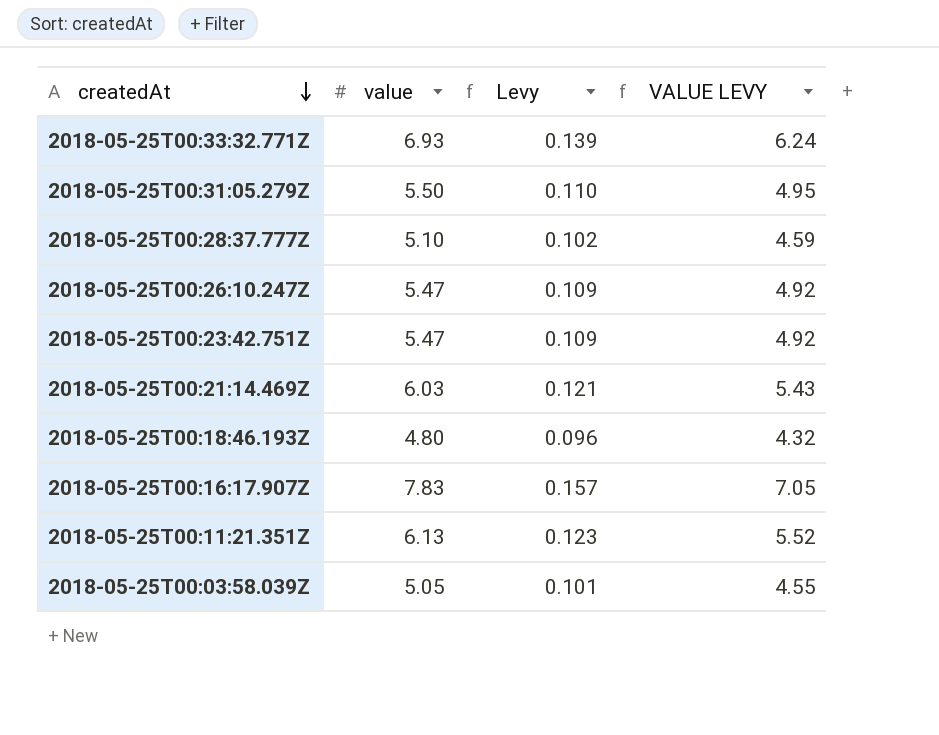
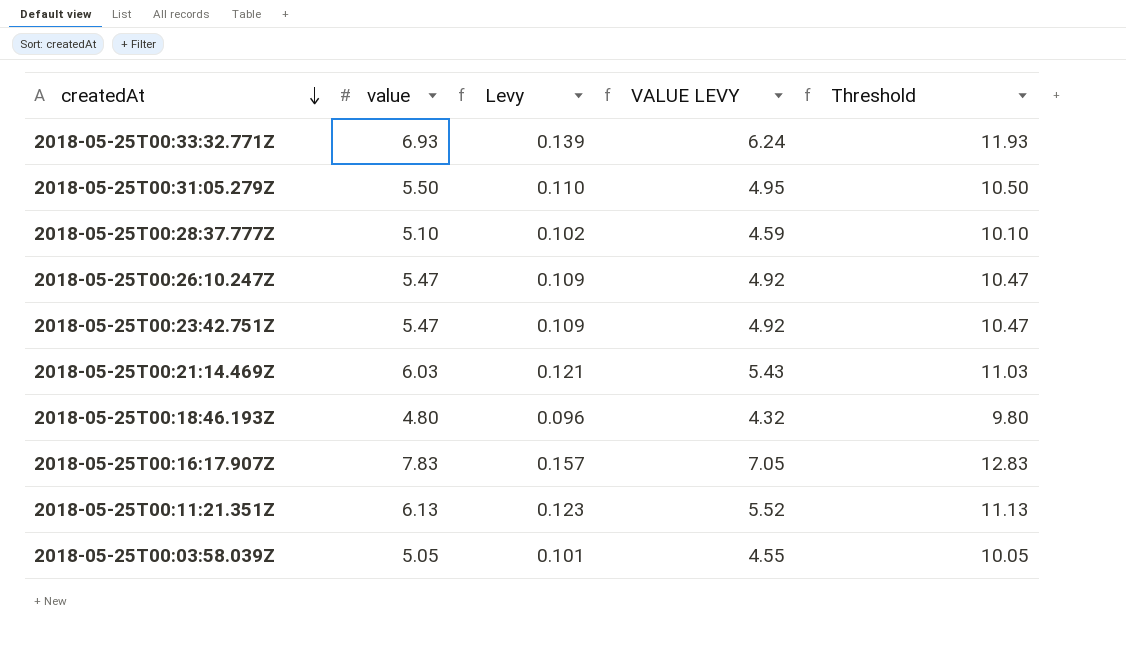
column Threshold | formula: none -> [value] + 5

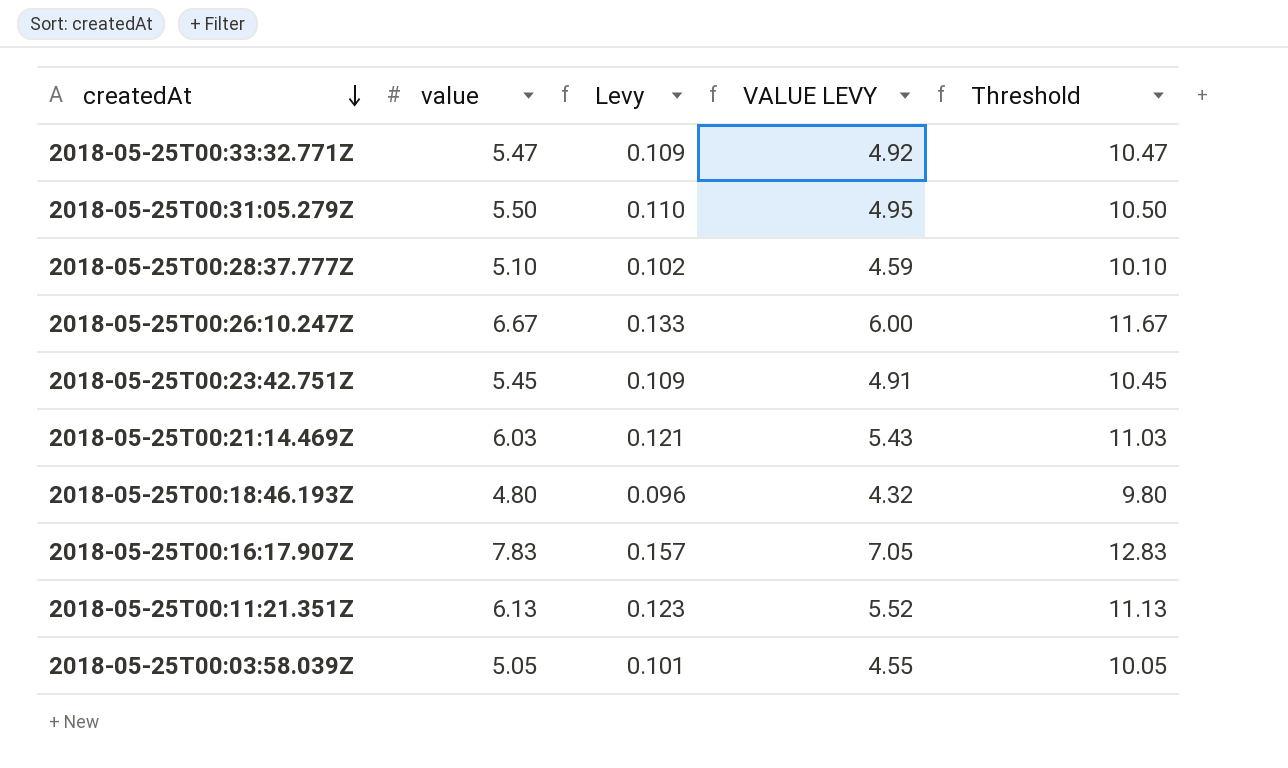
2018-05-25T00:33:32.771Z | value: 6.93 -> 5.47
2018-05-25T00:33:32.771Z | Levy: 0.139 -> 0.109
2018-05-25T00:33:32.771Z | VALUE LEVY: 6.24 -> 4.92
2018-05-25T00:33:32.771Z | Threshold: 11.93 -> 10.47
2018-05-25T00:26:10.247Z | value: 5.47 -> 6.67
2018-05-25T00:26:10.247Z | Levy: 0.109 -> 0.133
2018-05-25T00:26:10.247Z | VALUE LEVY: 4.92 -> 6.00
2018-05-25T00:26:10.247Z | Threshold: 10.47 -> 11.67
2018-05-25T00:23:42.751Z | value: 5.47 -> 5.45
2018-05-25T00:23:42.751Z | VALUE LEVY: 4.92 -> 4.91
2018-05-25T00:23:42.751Z | Threshold: 10.47 -> 10.45

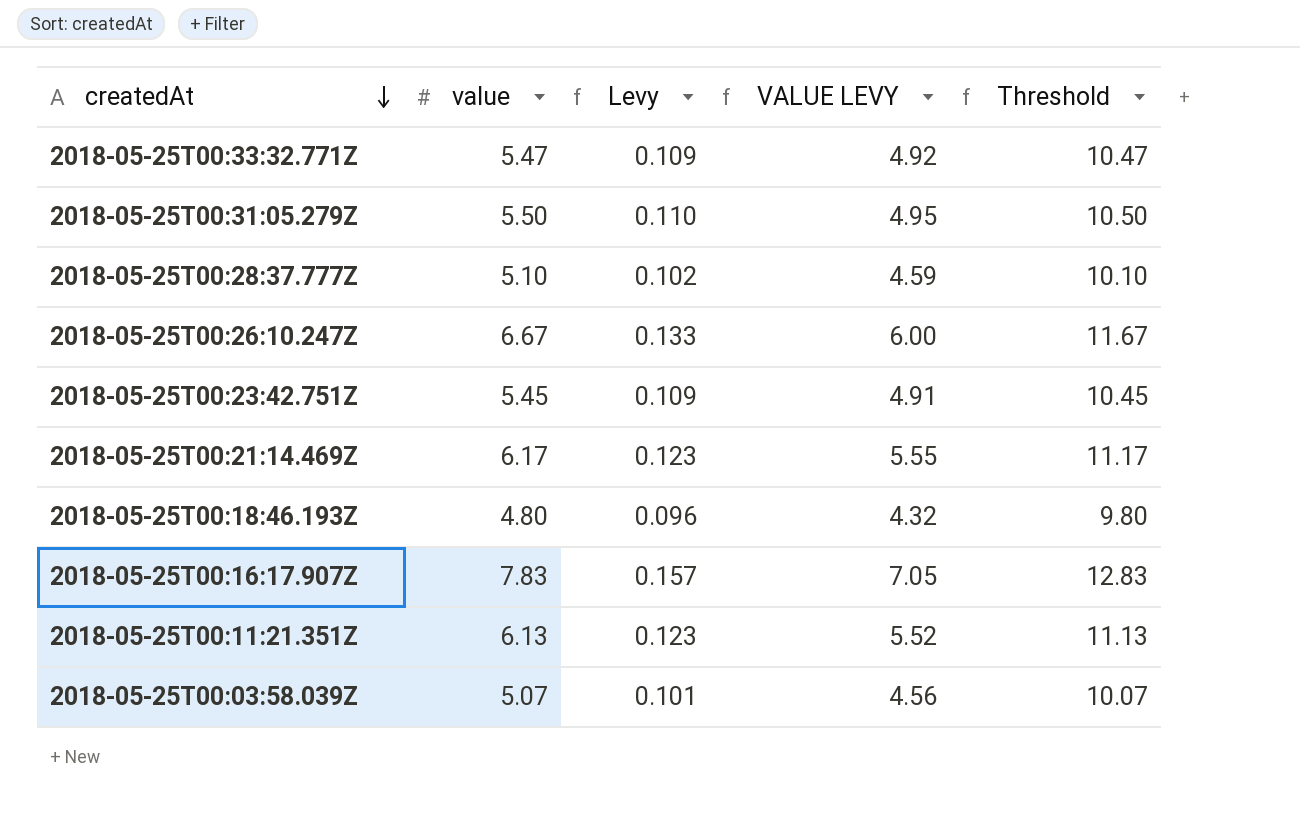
2018-05-25T00:21:14.469Z | value: 6.03 -> 6.17
2018-05-25T00:21:14.469Z | Levy: 0.121 -> 0.123
2018-05-25T00:21:14.469Z | VALUE LEVY: 5.43 -> 5.55
2018-05-25T00:21:14.469Z | Threshold: 11.03 -> 11.17
2018-05-25T00:03:58.039Z | value: 5.05 -> 5.07
2018-05-25T00:03:58.039Z | VALUE LEVY: 4.55 -> 4.56
2018-05-25T00:03:58.039Z | Threshold: 10.05 -> 10.07

